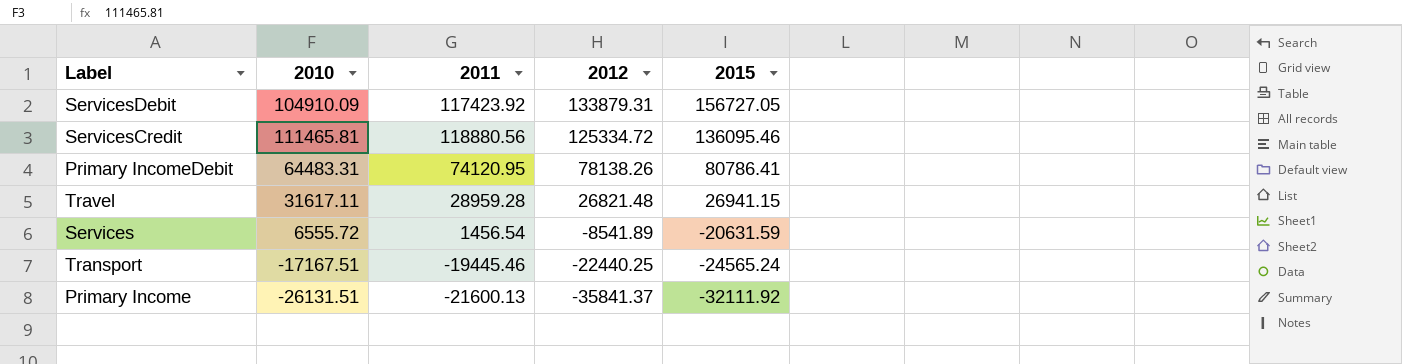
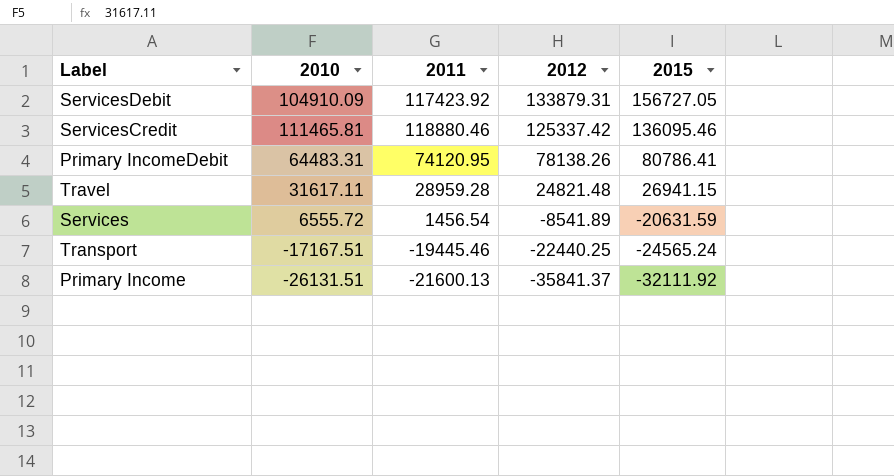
ServicesCredit | 2011: 118880.56 -> 118880.46
ServicesCredit | 2012: 125334.72 -> 125337.42
Travel | 2012: 26821.48 -> 24821.48

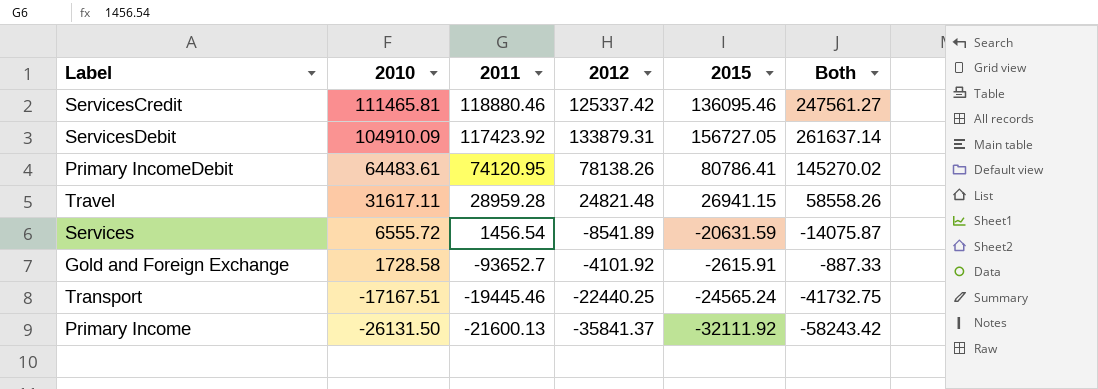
row order: 2012 descending -> 2010 descending
column Both | formula: none -> [2010] + [2015]
Primary IncomeDebit | 2010: 64483.31 -> 64483.61
row Gold and Foreign Exchange: none -> 1728.58 | -93652.7 | -4101.92 | -2615.91 | -887.33
Primary Income | 2010: -26131.51 -> -26131.50

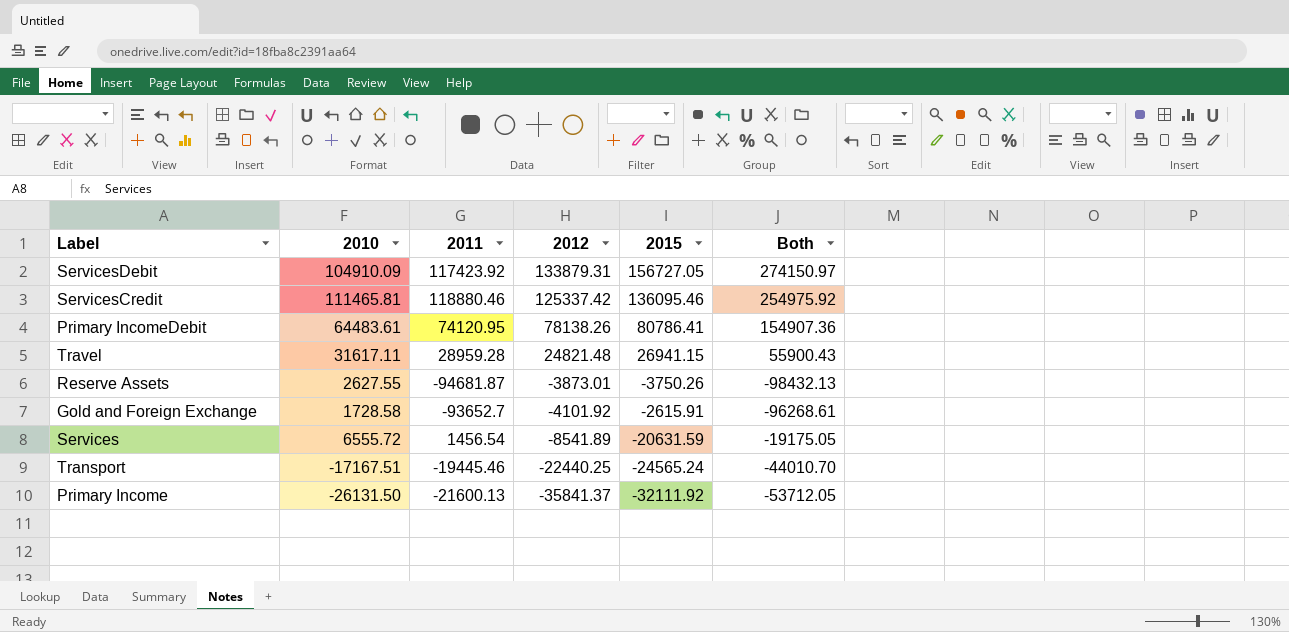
row order: 2010 descending -> 2012 descending
column Both | formula: [2010] + [2015] -> [2011] + [2015]
row Reserve Assets: none -> 2627.55 | -94681.87 | -3873.01 | -3750.26 | -98432.13

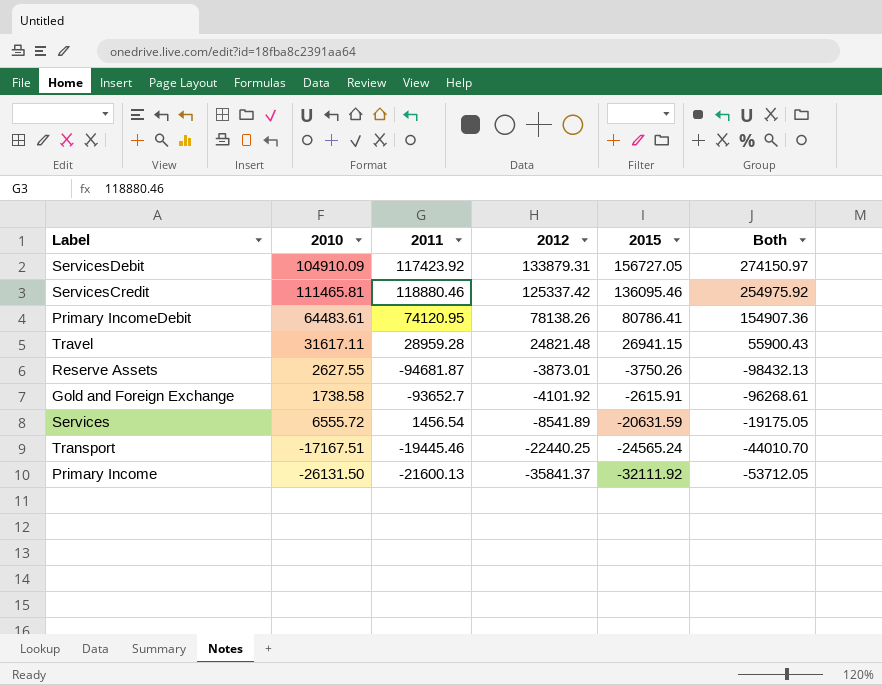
Gold and Foreign Exchange | 2010: 1728.58 -> 1738.58

